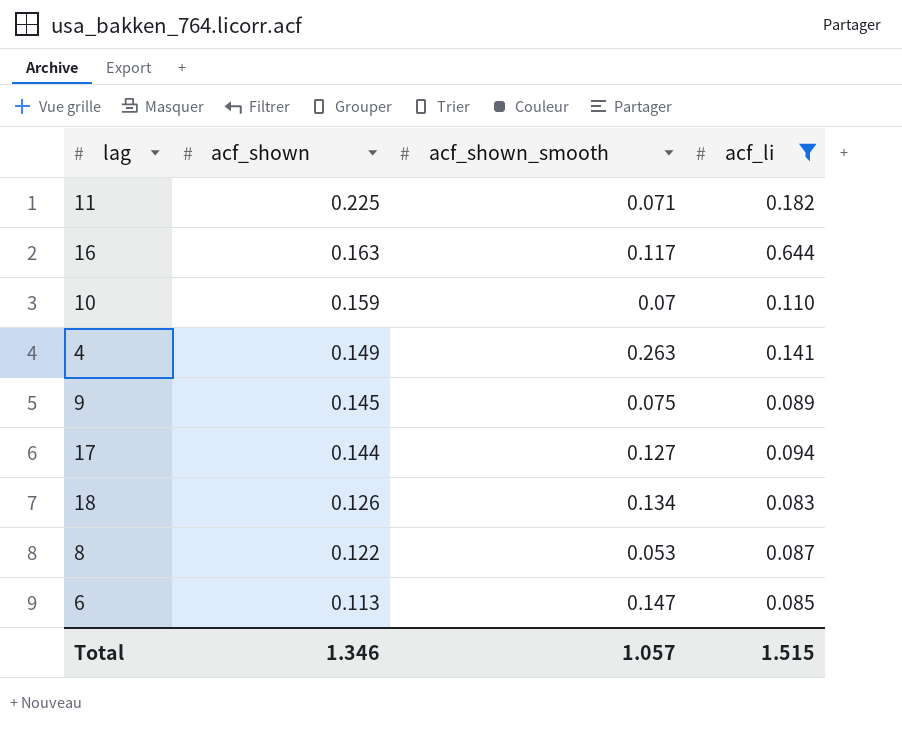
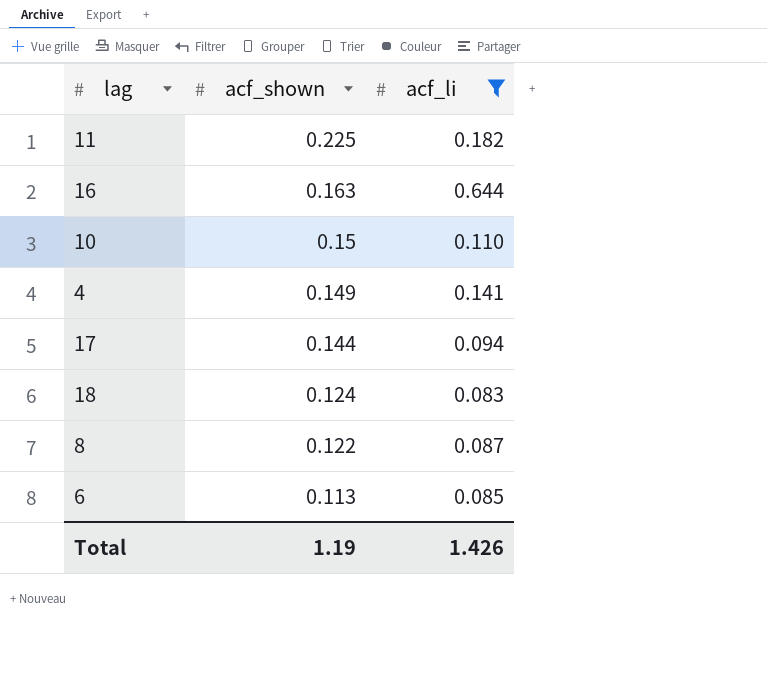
column acf_shown_smooth | position: 3 -> none
row 9: 0.145 | 0.075 | 0.089 -> none
10 | acf_shown: 0.159 -> 0.15
18 | acf_shown: 0.126 -> 0.124
Total | acf_shown: 1.346 -> 1.19
Total | acf_li: 1.515 -> 1.426

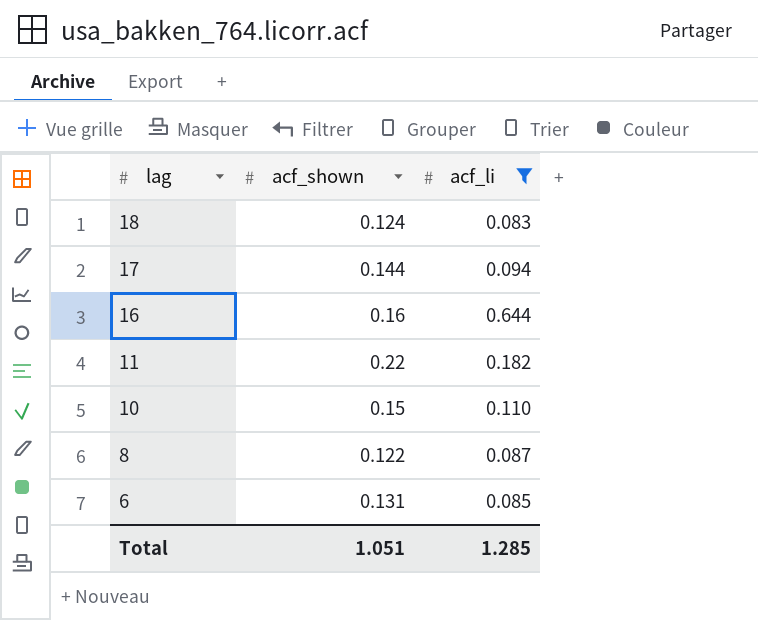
row order: acf_shown descending -> lag descending
row 4: 0.149 | 0.141 -> none
16 | acf_shown: 0.163 -> 0.16
11 | acf_shown: 0.225 -> 0.22
6 | acf_shown: 0.113 -> 0.131
Total | acf_shown: 1.19 -> 1.051
Total | acf_li: 1.426 -> 1.285

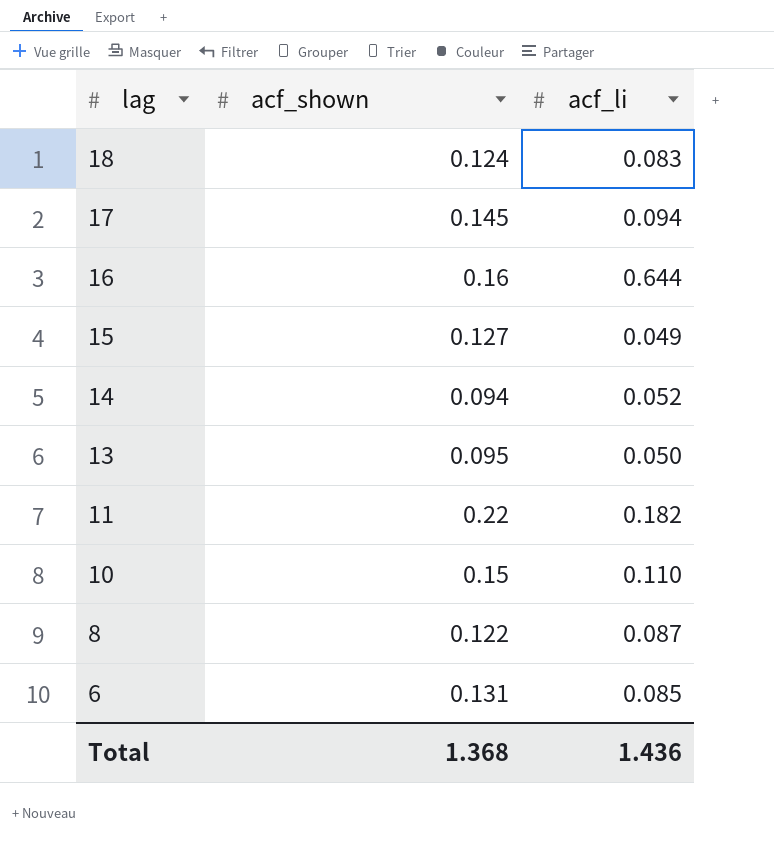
filter: acf_li >= 0.083 -> none
17 | acf_shown: 0.144 -> 0.145
Total | acf_shown: 1.051 -> 1.368
Total | acf_li: 1.285 -> 1.436

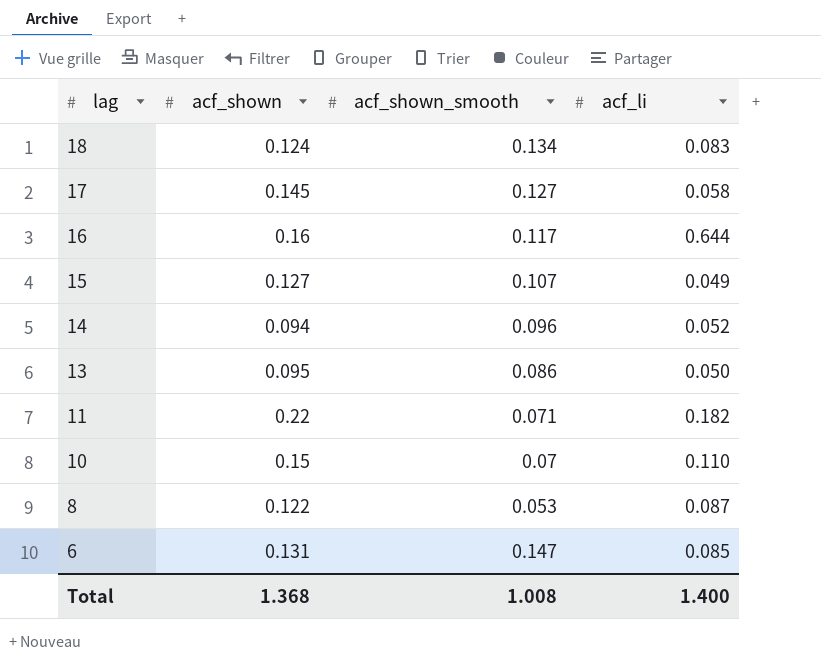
column acf_shown_smooth | position: none -> 3
17 | acf_li: 0.094 -> 0.058
Total | acf_li: 1.436 -> 1.400

